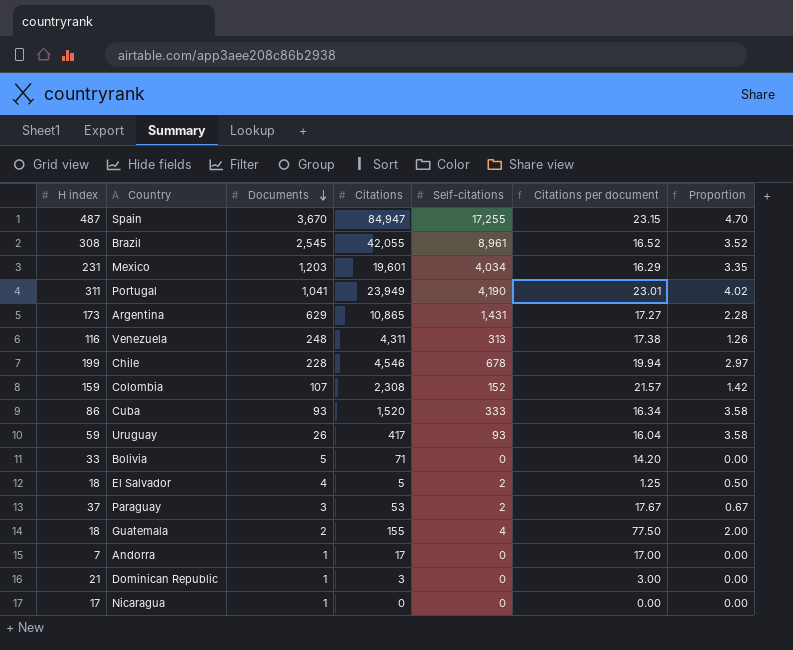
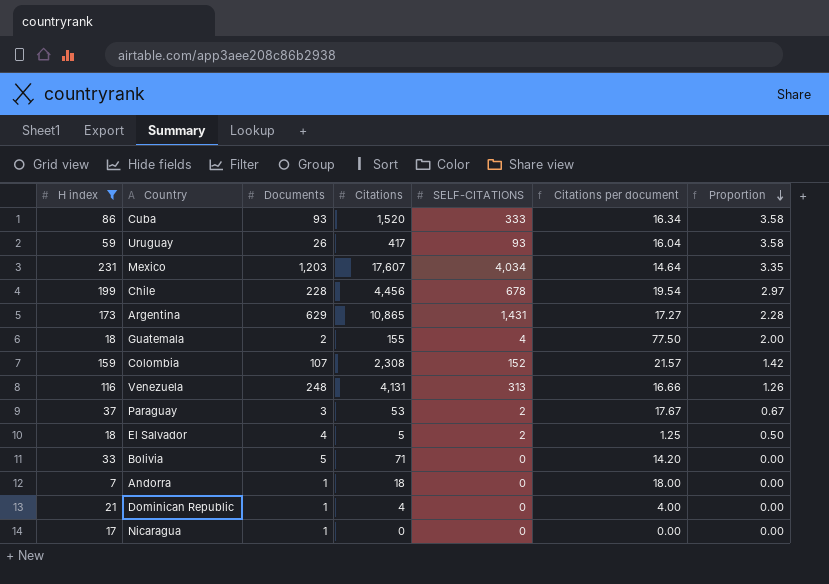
filter: none -> H index <= 231
row order: Documents descending -> Proportion descending
column name: Self-citations -> SELF-CITATIONS
Mexico | Citations: 19,601 -> 17,607
Mexico | Citations per document: 16.29 -> 14.64
Chile | Citations: 4,546 -> 4,456
Chile | Citations per document: 19.94 -> 19.54
Venezuela | Citations: 4,311 -> 4,131
Venezuela | Citations per document: 17.38 -> 16.66
Andorra | Citations: 17 -> 18
Andorra | Citations per document: 17.00 -> 18.00
Dominican Republic | Citations: 3 -> 4
Dominican Republic | Citations per document: 3.00 -> 4.00

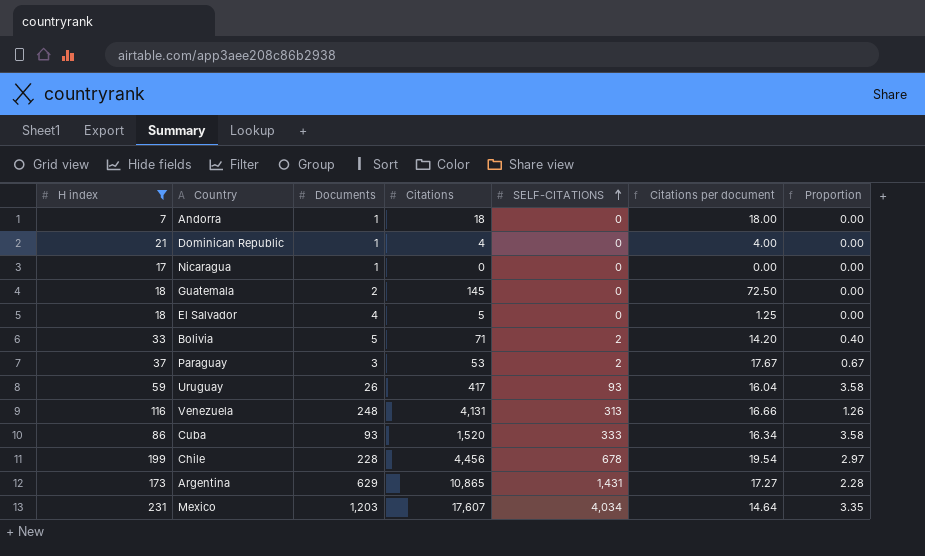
row order: Proportion descending -> SELF-CITATIONS ascending
row Colombia: 159 | 107 | 2,308 | 152 | 21.57 | 1.42 -> none
Guatemala | Citations: 155 -> 145
Guatemala | SELF-CITATIONS: 4 -> 0
Guatemala | Citations per document: 77.50 -> 72.50
Guatemala | Proportion: 2.00 -> 0.00
El Salvador | SELF-CITATIONS: 2 -> 0
El Salvador | Proportion: 0.50 -> 0.00
Bolivia | SELF-CITATIONS: 0 -> 2
Bolivia | Proportion: 0.00 -> 0.40

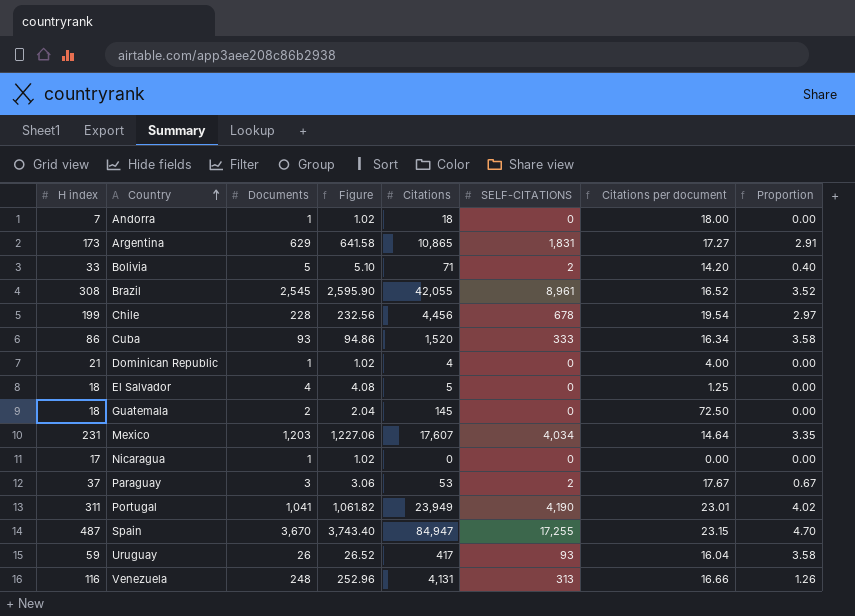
filter: H index <= 231 -> none
row order: SELF-CITATIONS ascending -> Country ascending
column Figure | formula: none -> [Documents] * 1.02
Argentina | SELF-CITATIONS: 1,431 -> 1,831
Argentina | Proportion: 2.28 -> 2.91

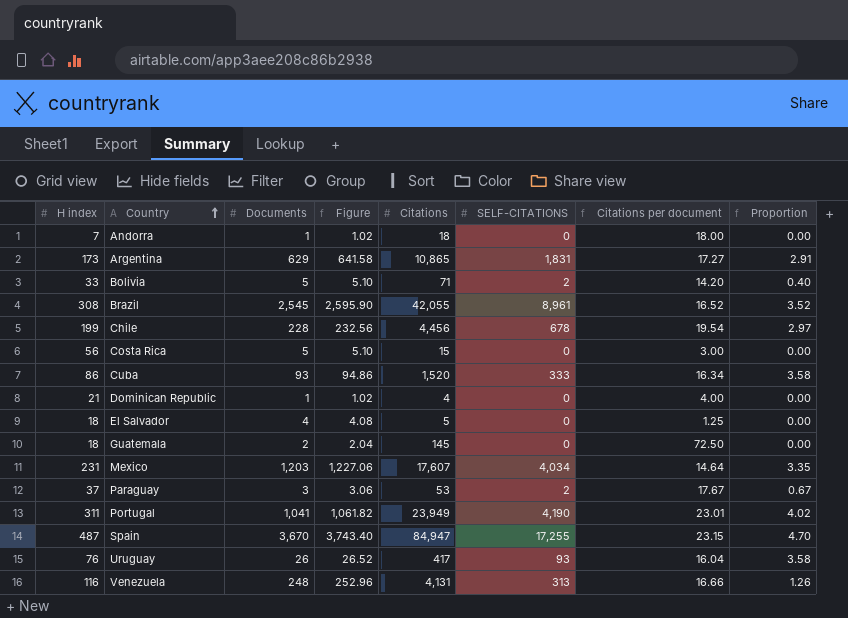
row Nicaragua: 17 | 1 | 1.02 | 0 | 0 | 0.00 | 0.00 -> none
row Costa Rica: none -> 56 | 5 | 5.10 | 15 | 0 | 3.00 | 0.00
Uruguay | H index: 59 -> 76

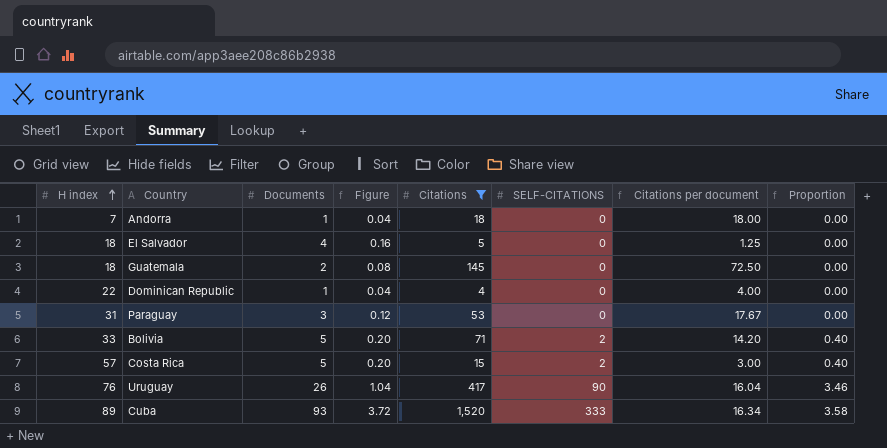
filter: none -> Citations <= 1,520
row order: Country ascending -> H index ascending
column Figure | formula: [Documents] * 1.02 -> [Documents] * 0.04
Dominican Republic | H index: 21 -> 22
Paraguay | H index: 37 -> 31
Paraguay | SELF-CITATIONS: 2 -> 0
Paraguay | Proportion: 0.67 -> 0.00
Costa Rica | H index: 56 -> 57
Costa Rica | SELF-CITATIONS: 0 -> 2
Costa Rica | Proportion: 0.00 -> 0.40
Uruguay | SELF-CITATIONS: 93 -> 90
Uruguay | Proportion: 3.58 -> 3.46
Cuba | H index: 86 -> 89

